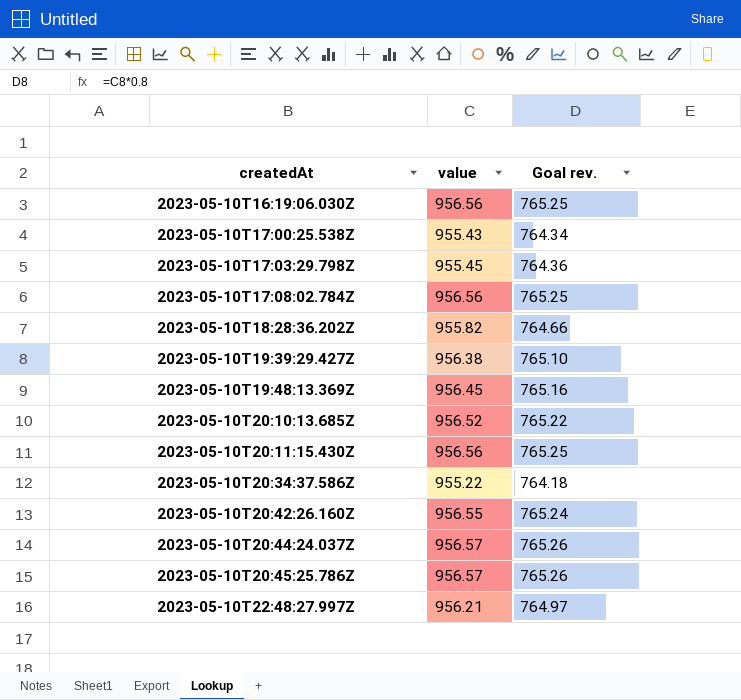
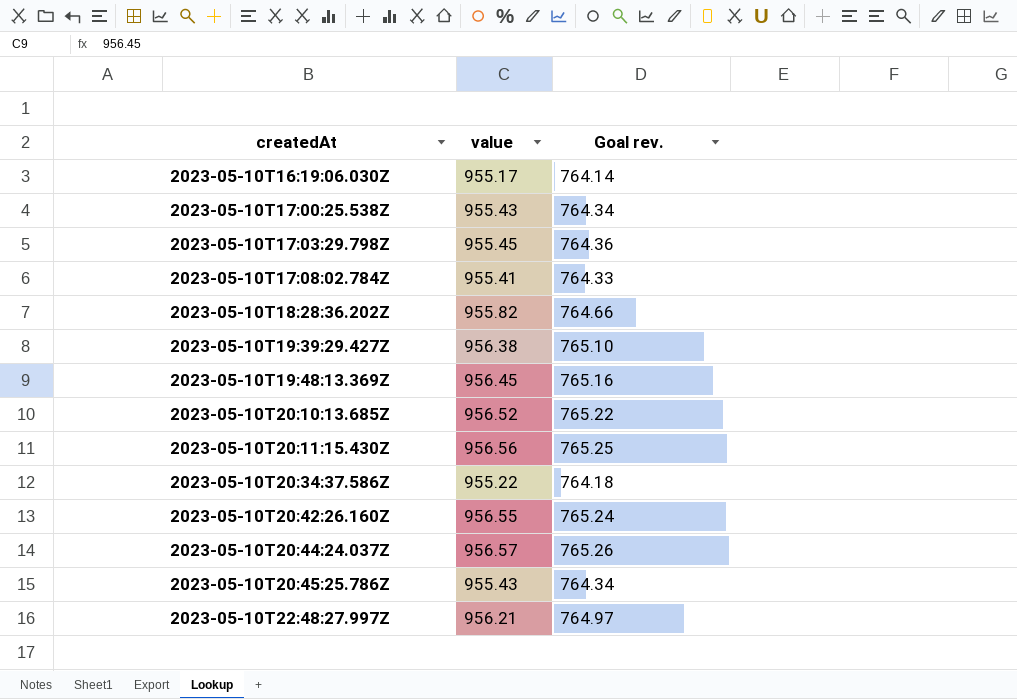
2023-05-10T16:19:06.030Z | value: 956.56 -> 955.17
2023-05-10T16:19:06.030Z | Goal rev.: 765.25 -> 764.14
2023-05-10T17:08:02.784Z | value: 956.56 -> 955.41
2023-05-10T17:08:02.784Z | Goal rev.: 765.25 -> 764.33
2023-05-10T20:45:25.786Z | value: 956.57 -> 955.43
2023-05-10T20:45:25.786Z | Goal rev.: 765.26 -> 764.34

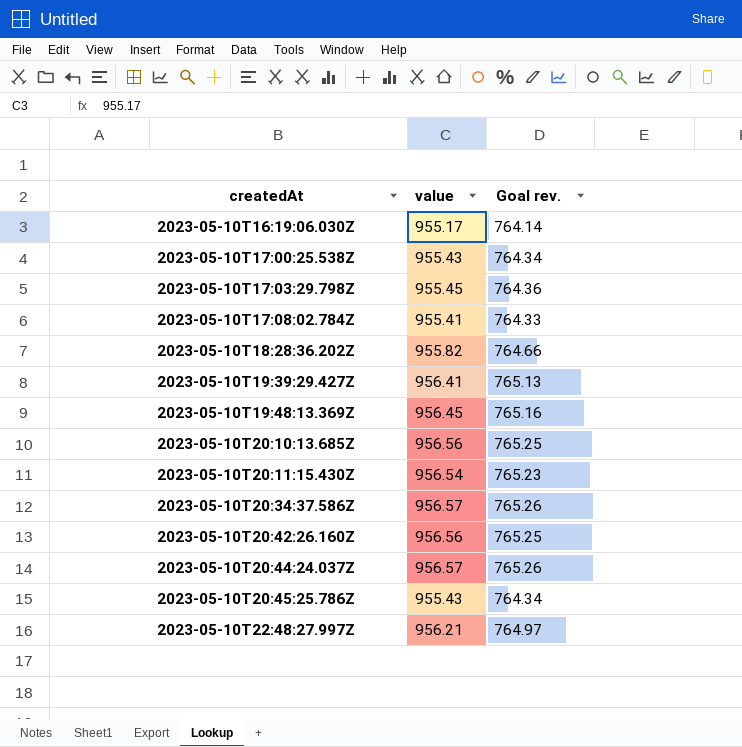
2023-05-10T19:39:29.427Z | value: 956.38 -> 956.41
2023-05-10T19:39:29.427Z | Goal rev.: 765.10 -> 765.13
2023-05-10T20:10:13.685Z | value: 956.52 -> 956.56
2023-05-10T20:10:13.685Z | Goal rev.: 765.22 -> 765.25
2023-05-10T20:11:15.430Z | value: 956.56 -> 956.54
2023-05-10T20:11:15.430Z | Goal rev.: 765.25 -> 765.23
2023-05-10T20:34:37.586Z | value: 955.22 -> 956.57
2023-05-10T20:34:37.586Z | Goal rev.: 764.18 -> 765.26
2023-05-10T20:42:26.160Z | value: 956.55 -> 956.56
2023-05-10T20:42:26.160Z | Goal rev.: 765.24 -> 765.25

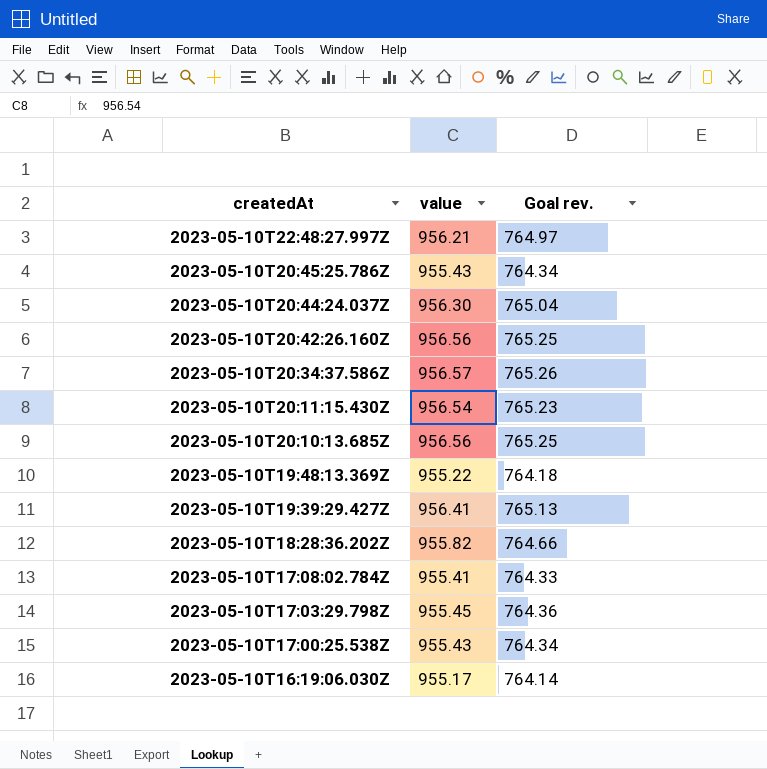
row order: createdAt ascending -> createdAt descending
2023-05-10T20:44:24.037Z | value: 956.57 -> 956.30
2023-05-10T20:44:24.037Z | Goal rev.: 765.26 -> 765.04
2023-05-10T19:48:13.369Z | value: 956.45 -> 955.22
2023-05-10T19:48:13.369Z | Goal rev.: 765.16 -> 764.18

